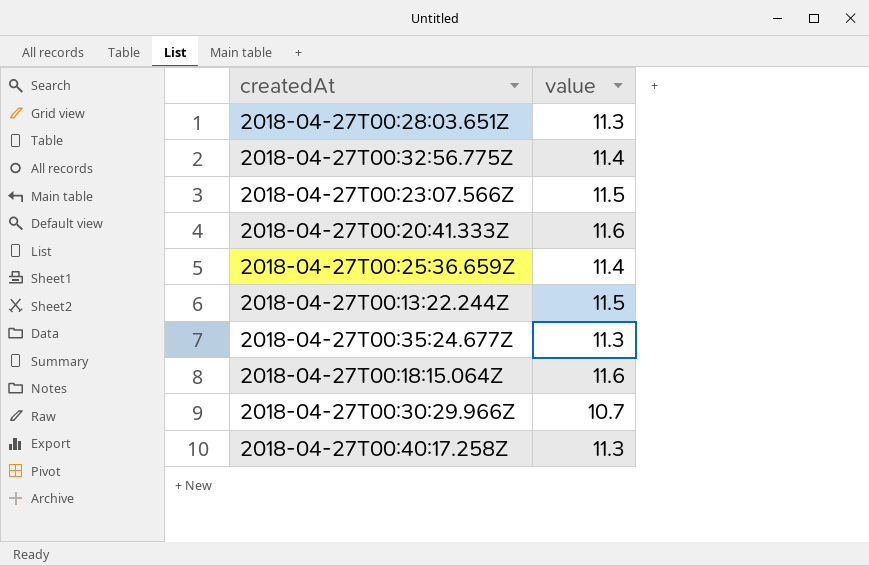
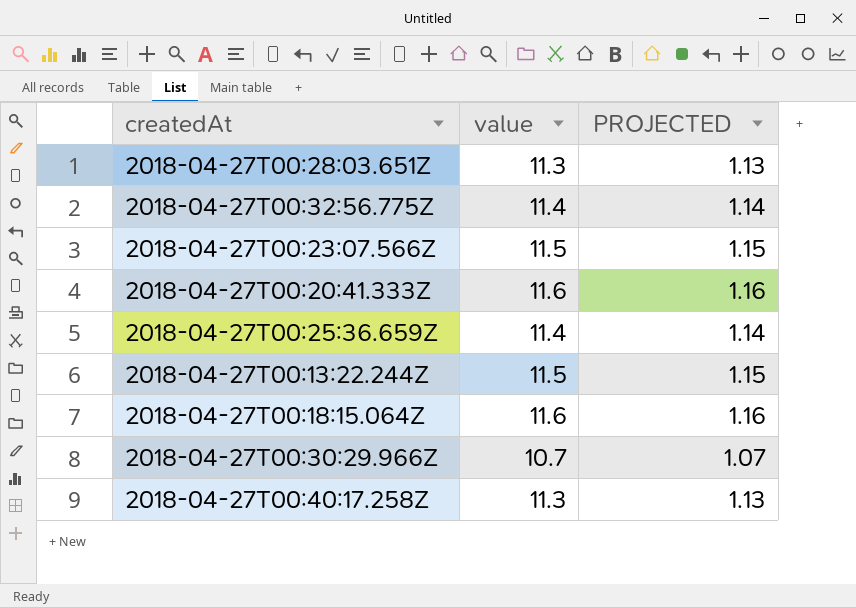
column PROJECTED | formula: none -> [value] * 0.1
row 2018-04-27T00:35:24.677Z: 11.3 -> none

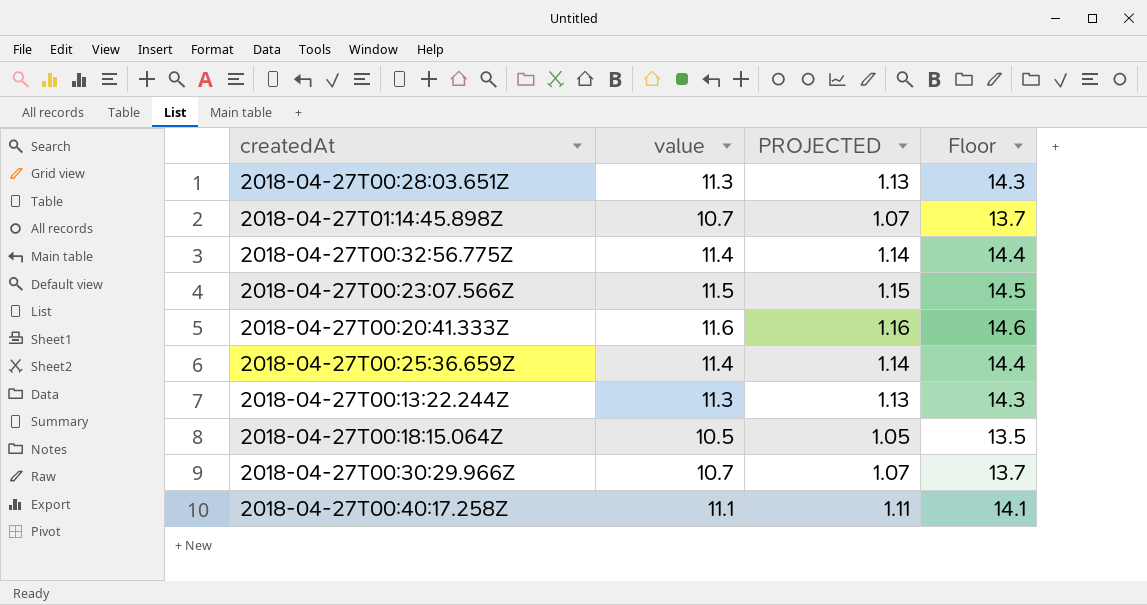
column Floor | formula: none -> [value] + 3
row 2018-04-27T01:14:45.898Z: none -> 10.7 | 1.07 | 13.7
2018-04-27T00:13:22.244Z | value: 11.5 -> 11.3
2018-04-27T00:13:22.244Z | PROJECTED: 1.15 -> 1.13
2018-04-27T00:18:15.064Z | value: 11.6 -> 10.5
2018-04-27T00:18:15.064Z | PROJECTED: 1.16 -> 1.05
2018-04-27T00:40:17.258Z | value: 11.3 -> 11.1
2018-04-27T00:40:17.258Z | PROJECTED: 1.13 -> 1.11

